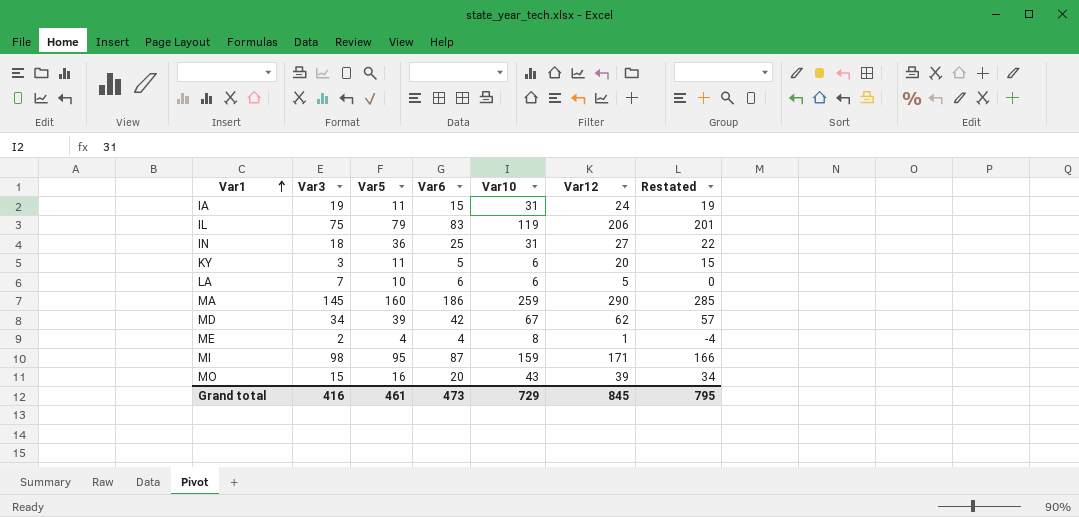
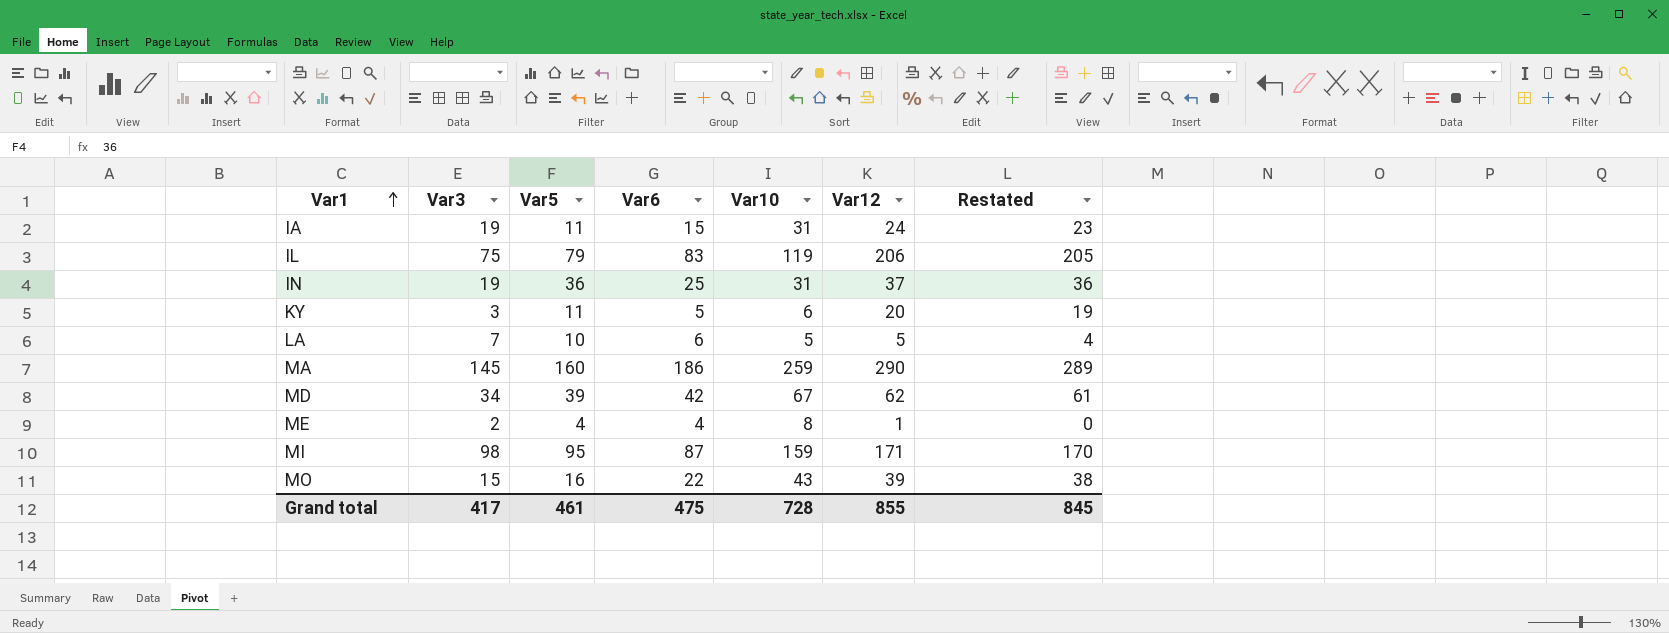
column Restated | formula: [Var12] - 5 -> [Var12] - 1
IN | Var3: 18 -> 19
IN | Var12: 27 -> 37
LA | Var10: 6 -> 5
MO | Var6: 20 -> 22
Grand total | Var3: 416 -> 417
Grand total | Var6: 473 -> 475
Grand total | Var10: 729 -> 728
Grand total | Var12: 845 -> 855
Grand total | Restated: 795 -> 845

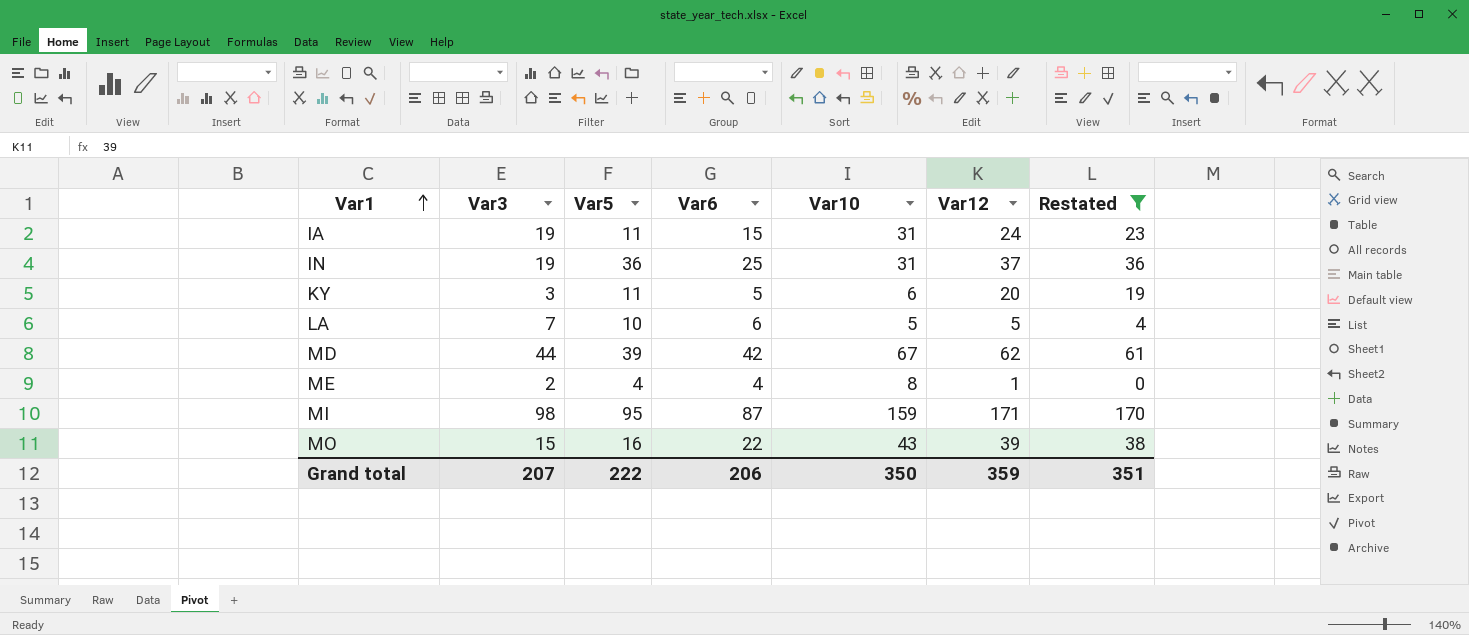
filter: none -> Restated <= 170
MD | Var3: 34 -> 44
Grand total | Var3: 417 -> 207
Grand total | Var5: 461 -> 222
Grand total | Var6: 475 -> 206
Grand total | Var10: 728 -> 350
Grand total | Var12: 855 -> 359
Grand total | Restated: 845 -> 351

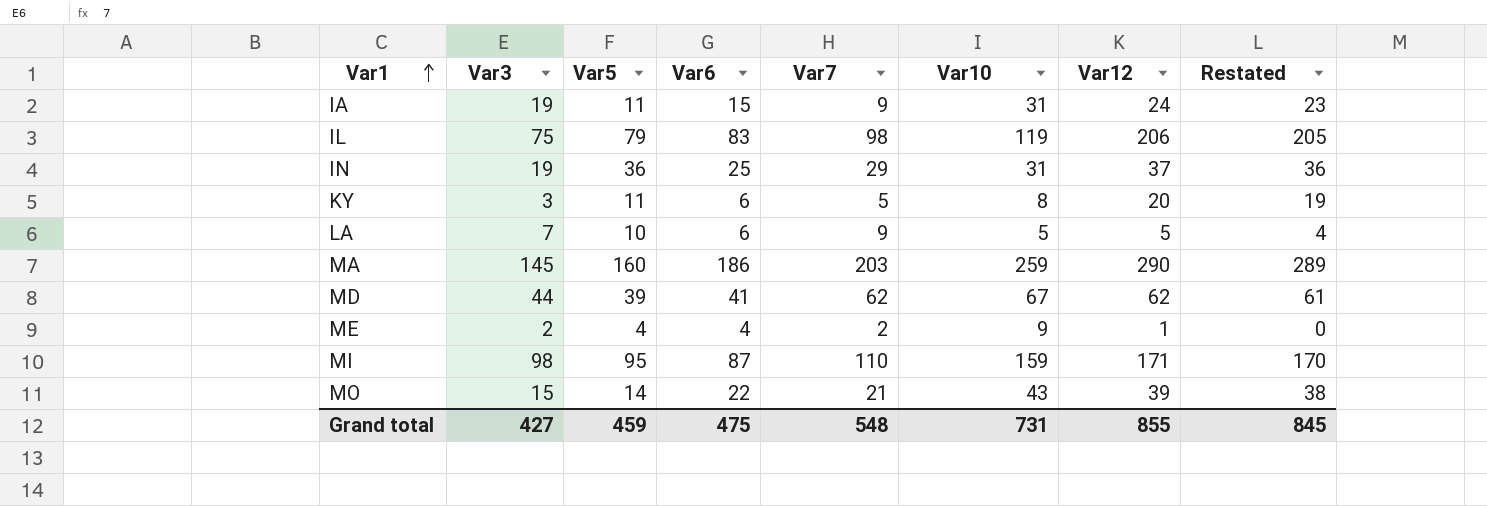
filter: Restated <= 170 -> none
column Var7 | position: none -> 5
KY | Var6: 5 -> 6
KY | Var10: 6 -> 8
MD | Var6: 42 -> 41
ME | Var10: 8 -> 9
MO | Var5: 16 -> 14
Grand total | Var3: 207 -> 427
Grand total | Var5: 222 -> 459
Grand total | Var6: 206 -> 475
Grand total | Var10: 350 -> 731
Grand total | Var12: 359 -> 855
Grand total | Restated: 351 -> 845

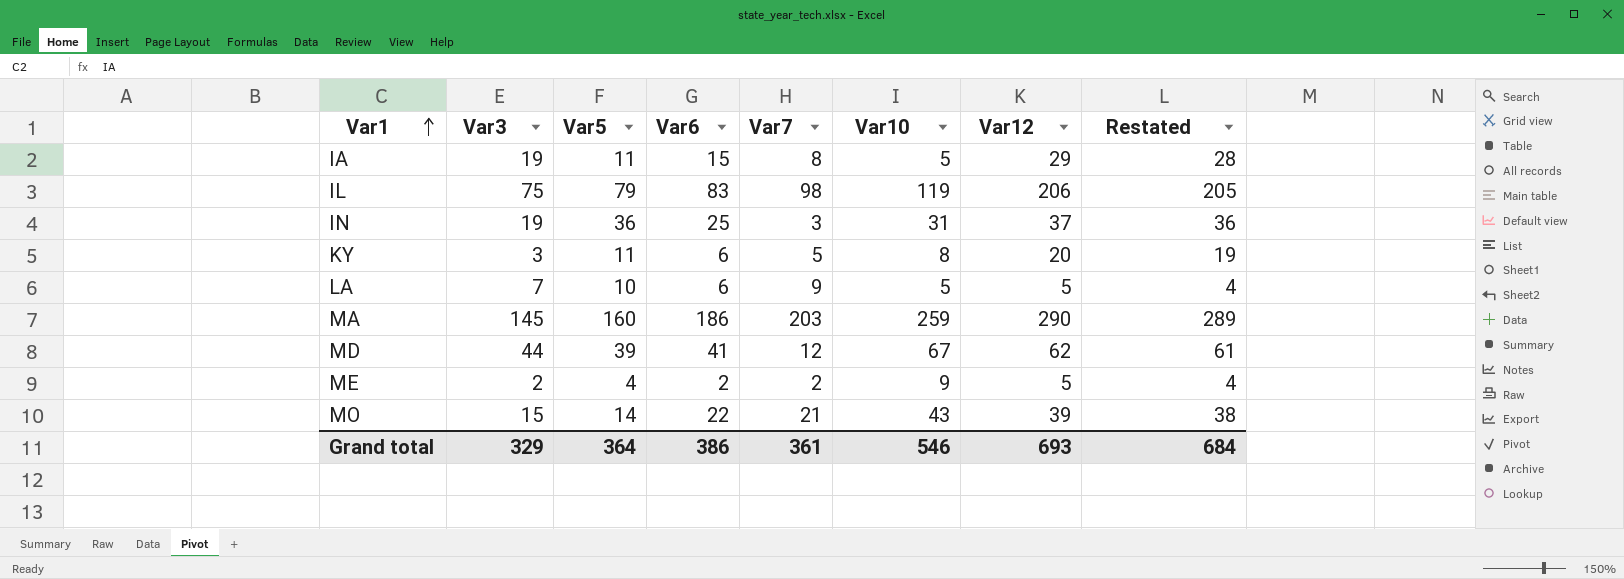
row MI: 98 | 95 | 87 | 110 | 159 | 171 | 170 -> none
IA | Var7: 9 -> 8
IA | Var10: 31 -> 5
IA | Var12: 24 -> 29
IA | Restated: 23 -> 28
IN | Var7: 29 -> 3
MD | Var7: 62 -> 12
ME | Var6: 4 -> 2
ME | Var12: 1 -> 5
ME | Restated: 0 -> 4
Grand total | Var3: 427 -> 329
Grand total | Var5: 459 -> 364
Grand total | Var6: 475 -> 386
Grand total | Var7: 548 -> 361
Grand total | Var10: 731 -> 546
Grand total | Var12: 855 -> 693
Grand total | Restated: 845 -> 684

